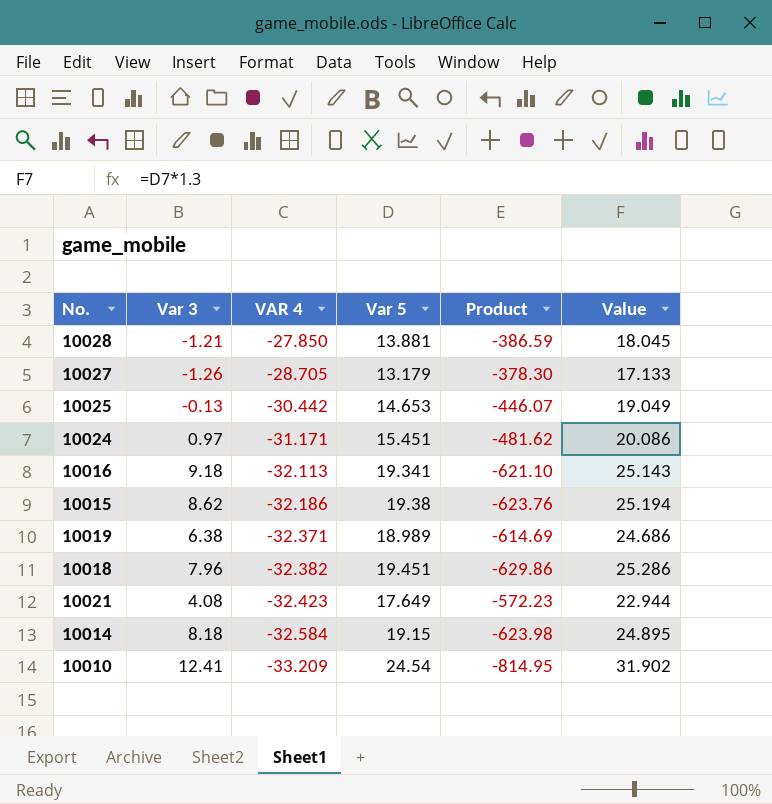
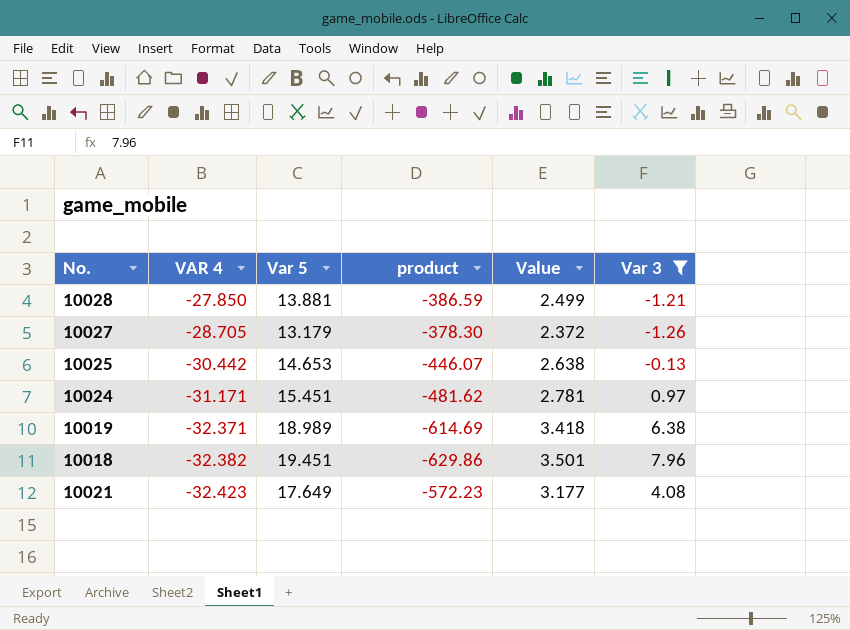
filter: none -> Var 3 <= 7.96
column name: Product -> product
column Value | formula: [Var 5] * 1.3 -> [Var 5] * 0.18
column Var 3 | position: 2 -> 6

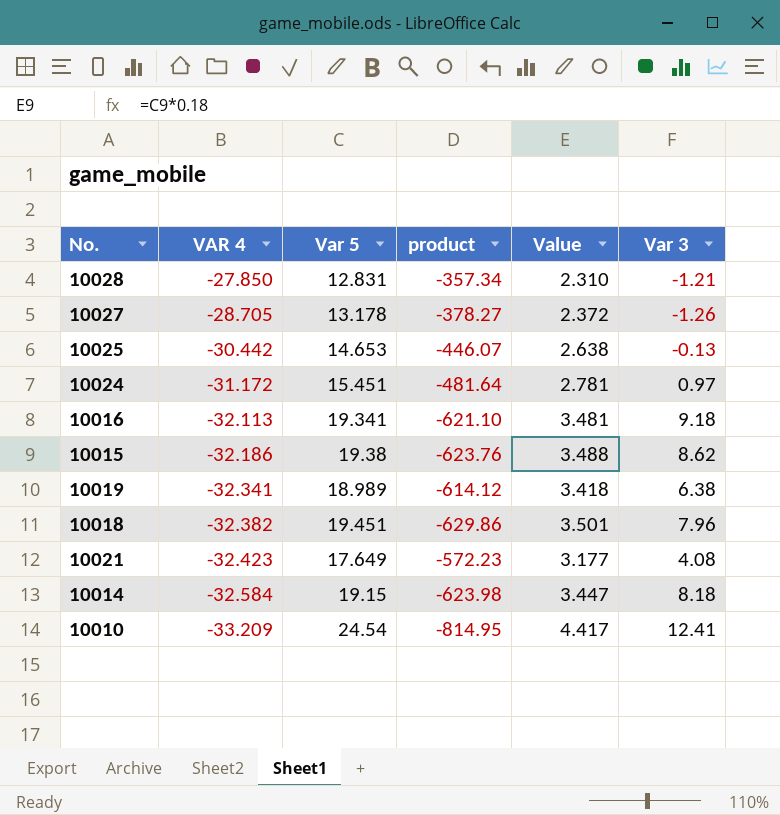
filter: Var 3 <= 7.96 -> none
10028 | Var 5: 13.881 -> 12.831
10028 | product: -386.59 -> -357.34
10028 | Value: 2.499 -> 2.310
10027 | Var 5: 13.179 -> 13.178
10027 | product: -378.30 -> -378.27
10024 | VAR 4: -31.171 -> -31.172
10024 | product: -481.62 -> -481.64
10019 | VAR 4: -32.371 -> -32.341
10019 | product: -614.69 -> -614.12

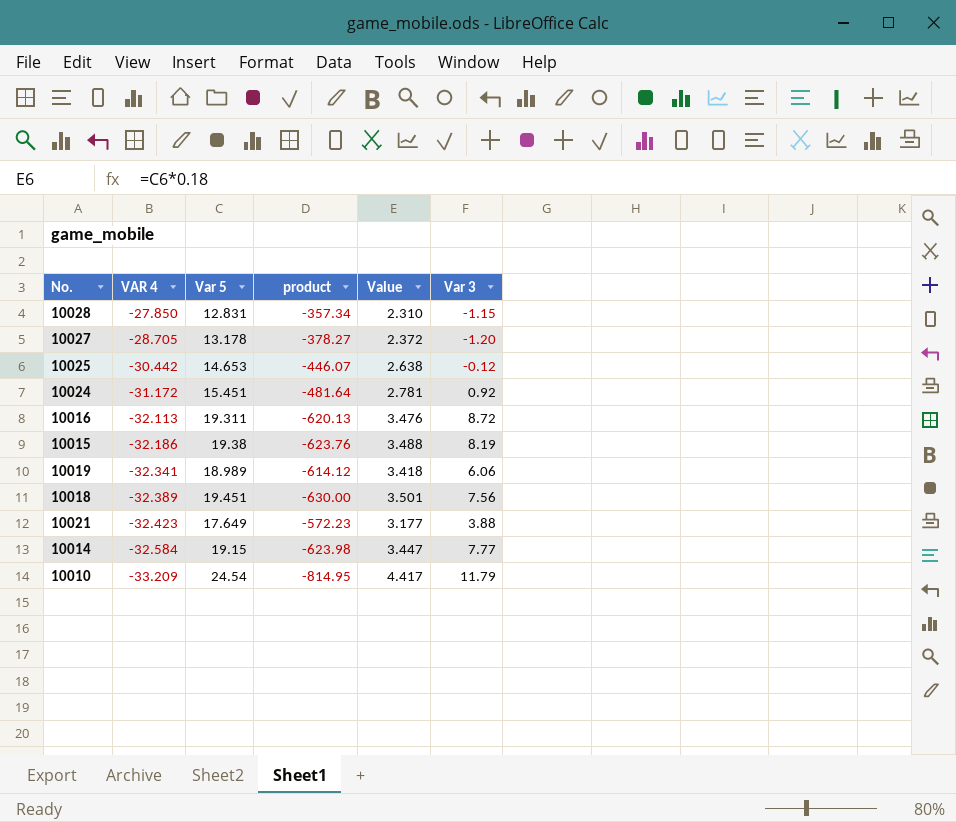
10028 | Var 3: -1.21 -> -1.15
10027 | Var 3: -1.26 -> -1.20
10025 | Var 3: -0.13 -> -0.12
10024 | Var 3: 0.97 -> 0.92
10016 | Var 5: 19.341 -> 19.311
10016 | product: -621.10 -> -620.13
10016 | Value: 3.481 -> 3.476
10016 | Var 3: 9.18 -> 8.72
10015 | Var 3: 8.62 -> 8.19
10019 | Var 3: 6.38 -> 6.06
10018 | VAR 4: -32.382 -> -32.389
10018 | product: -629.86 -> -630.00
10018 | Var 3: 7.96 -> 7.56
10021 | Var 3: 4.08 -> 3.88
10014 | Var 3: 8.18 -> 7.77
10010 | Var 3: 12.41 -> 11.79

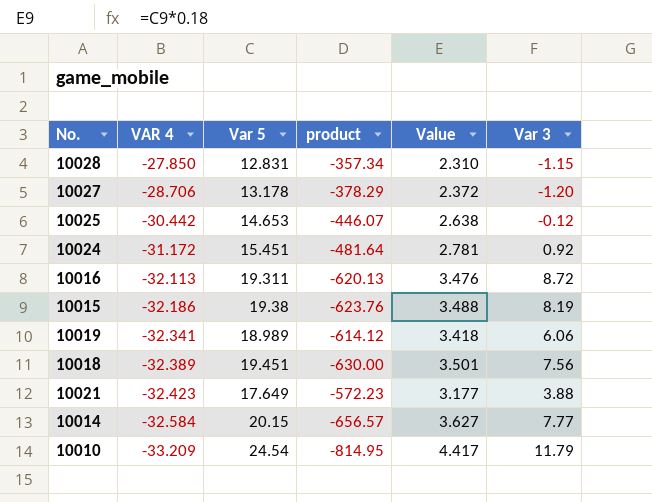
10027 | VAR 4: -28.705 -> -28.706
10027 | product: -378.27 -> -378.29
10014 | Var 5: 19.15 -> 20.15
10014 | product: -623.98 -> -656.57
10014 | Value: 3.447 -> 3.627

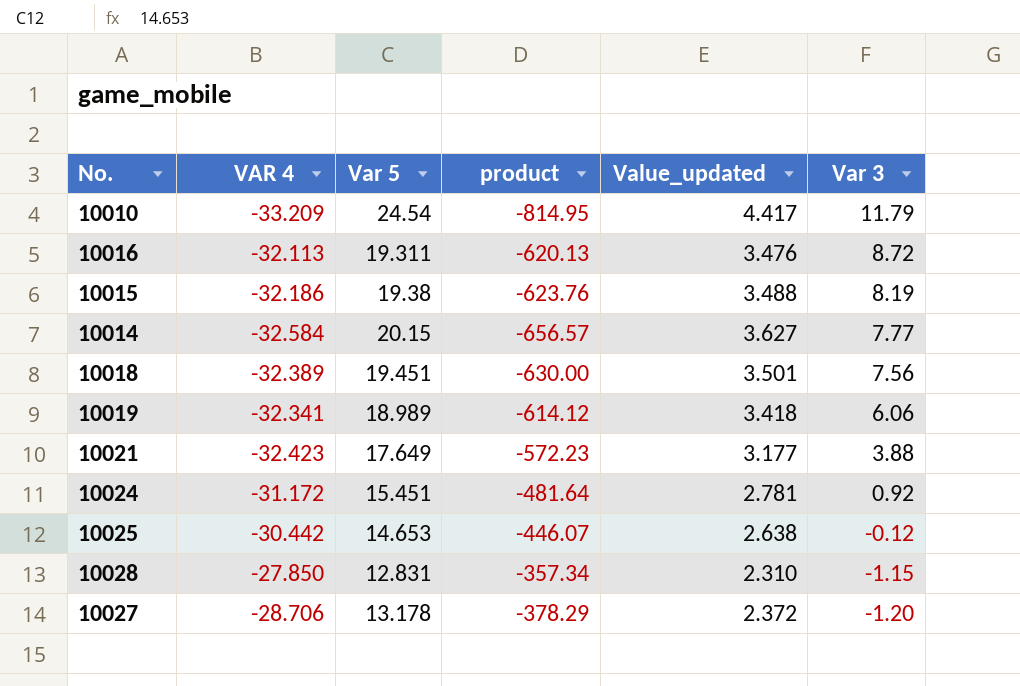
row order: VAR 4 descending -> Var 3 descending
column name: Value -> Value_updated

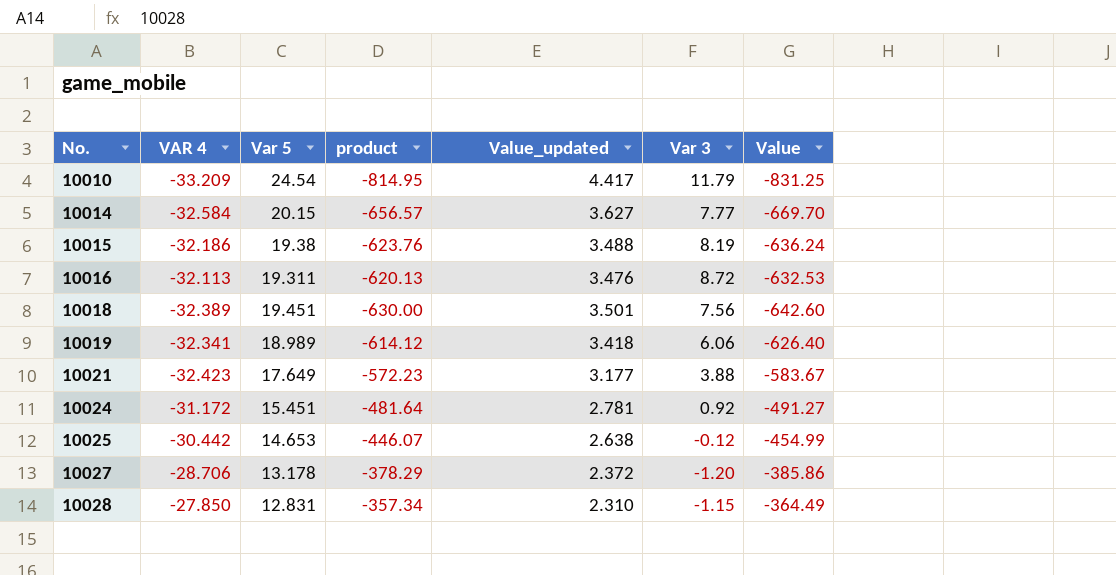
row order: Var 3 descending -> No. ascending
column Value | formula: none -> [product] * 1.02

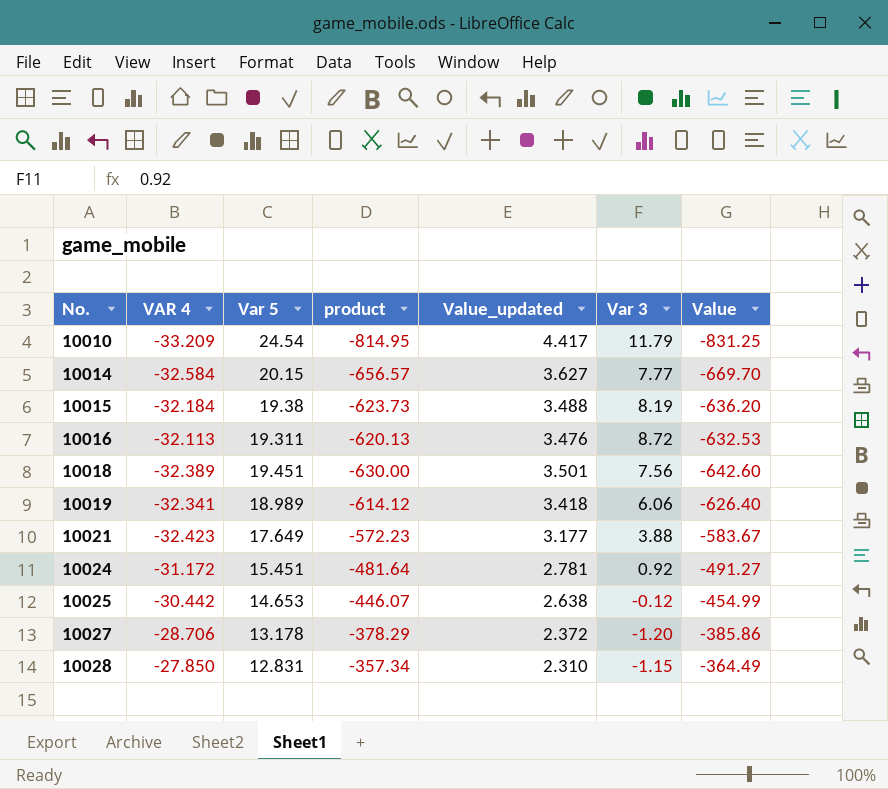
10015 | VAR 4: -32.186 -> -32.184
10015 | product: -623.76 -> -623.73
10015 | Value: -636.24 -> -636.20

